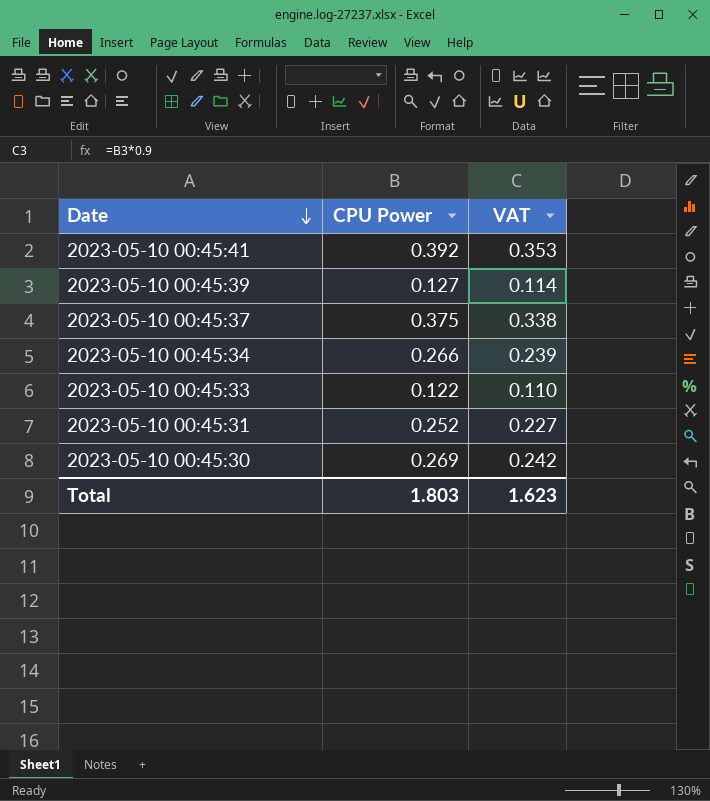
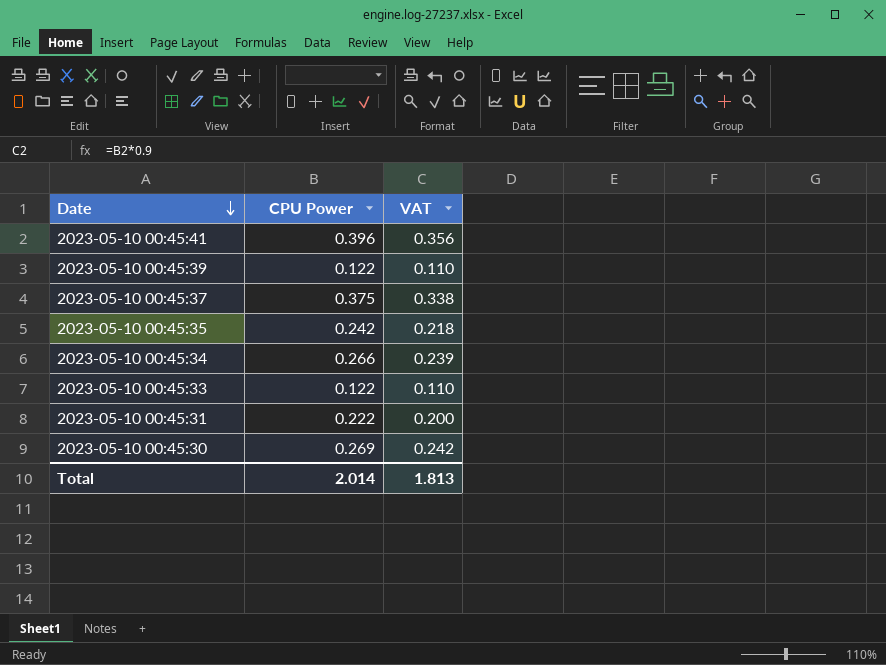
2023-05-10 00:45:41 | CPU Power: 0.392 -> 0.396
2023-05-10 00:45:41 | VAT: 0.353 -> 0.356
2023-05-10 00:45:39 | CPU Power: 0.127 -> 0.122
2023-05-10 00:45:39 | VAT: 0.114 -> 0.110
row 2023-05-10 00:45:35: none -> 0.242 | 0.218
2023-05-10 00:45:31 | CPU Power: 0.252 -> 0.222
2023-05-10 00:45:31 | VAT: 0.227 -> 0.200
Total | CPU Power: 1.803 -> 2.014
Total | VAT: 1.623 -> 1.813

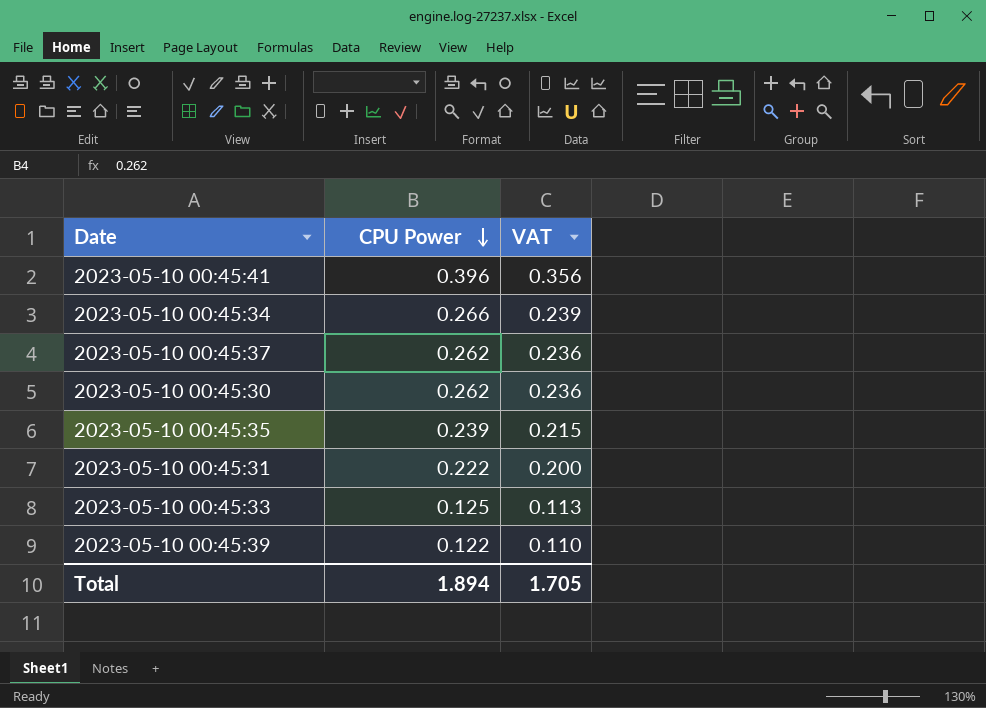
row order: Date descending -> CPU Power descending
2023-05-10 00:45:37 | CPU Power: 0.375 -> 0.262
2023-05-10 00:45:37 | VAT: 0.338 -> 0.236
2023-05-10 00:45:30 | CPU Power: 0.269 -> 0.262
2023-05-10 00:45:30 | VAT: 0.242 -> 0.236
2023-05-10 00:45:35 | CPU Power: 0.242 -> 0.239
2023-05-10 00:45:35 | VAT: 0.218 -> 0.215
2023-05-10 00:45:33 | CPU Power: 0.122 -> 0.125
2023-05-10 00:45:33 | VAT: 0.110 -> 0.113
Total | CPU Power: 2.014 -> 1.894
Total | VAT: 1.813 -> 1.705

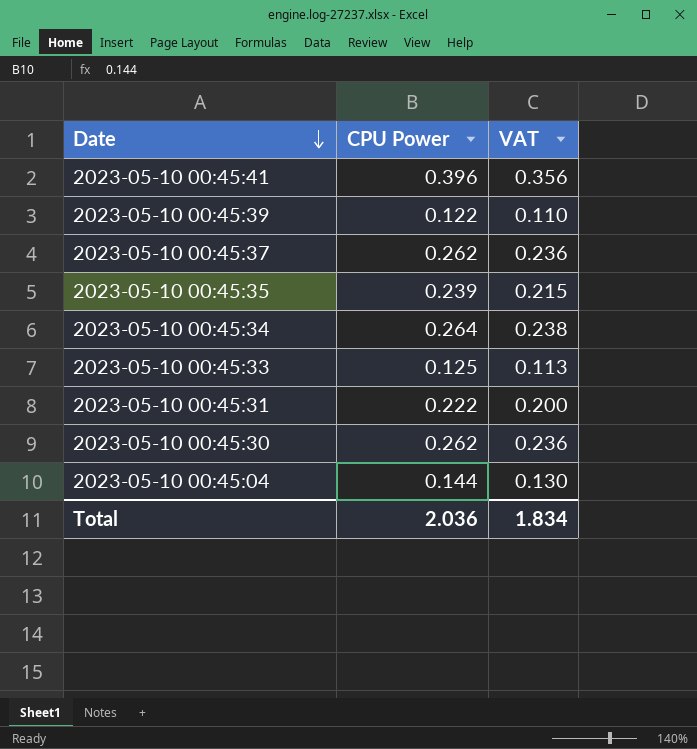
row order: CPU Power descending -> Date descending
2023-05-10 00:45:34 | CPU Power: 0.266 -> 0.264
2023-05-10 00:45:34 | VAT: 0.239 -> 0.238
row 2023-05-10 00:45:04: none -> 0.144 | 0.130
Total | CPU Power: 1.894 -> 2.036
Total | VAT: 1.705 -> 1.834

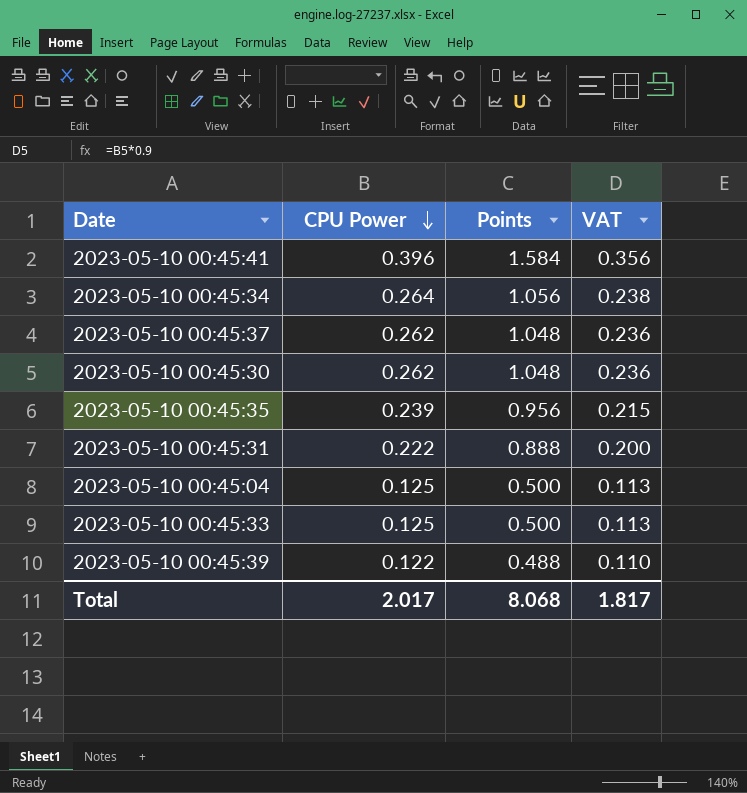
row order: Date descending -> CPU Power descending
column Points | formula: none -> [CPU Power] * 4
2023-05-10 00:45:04 | CPU Power: 0.144 -> 0.125
2023-05-10 00:45:04 | VAT: 0.130 -> 0.113
Total | CPU Power: 2.036 -> 2.017
Total | VAT: 1.834 -> 1.817

